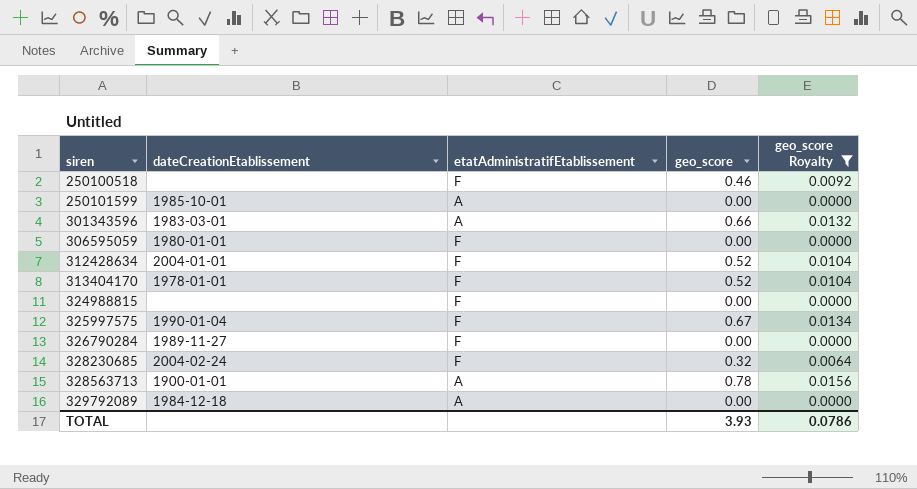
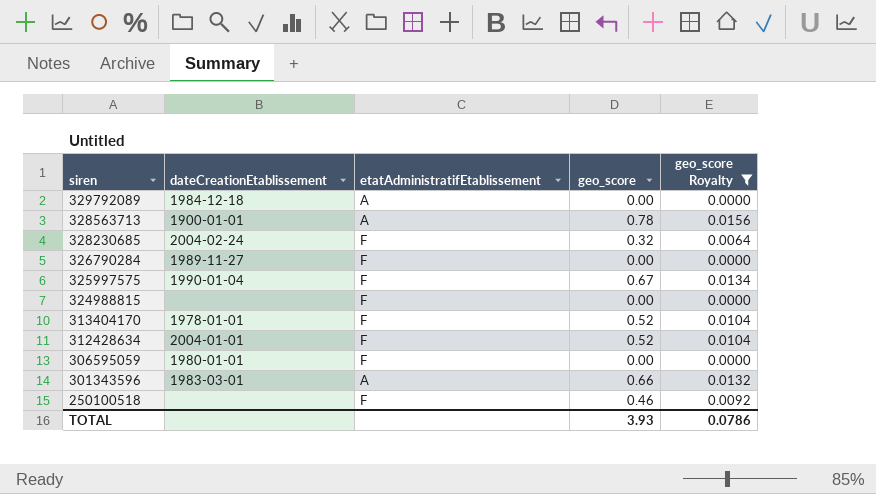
row order: siren ascending -> siren descending
row 250101599: 1985-10-01 | A | 0.00 | 0.0000 -> none

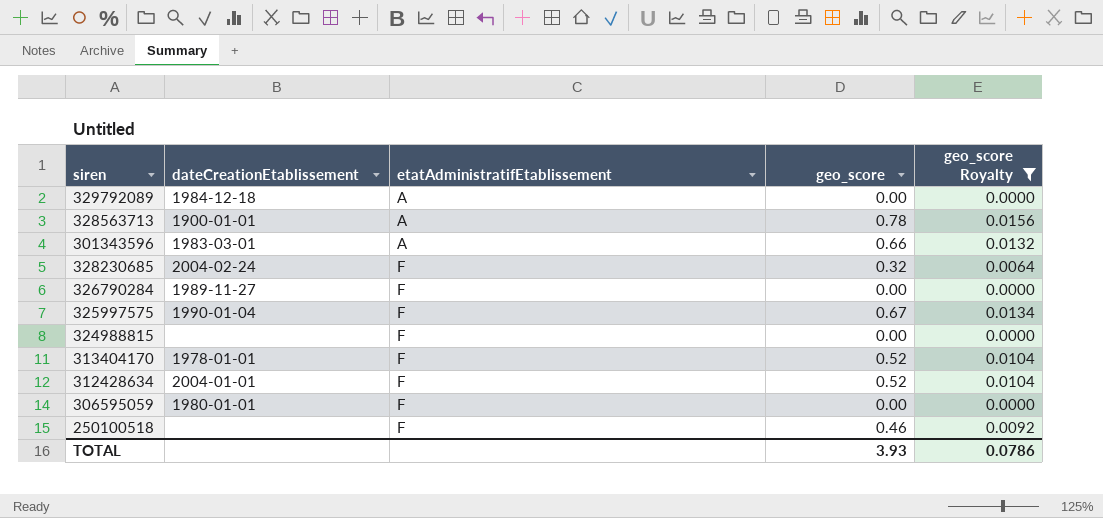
row order: siren descending -> etatAdministratifEtablissement ascending

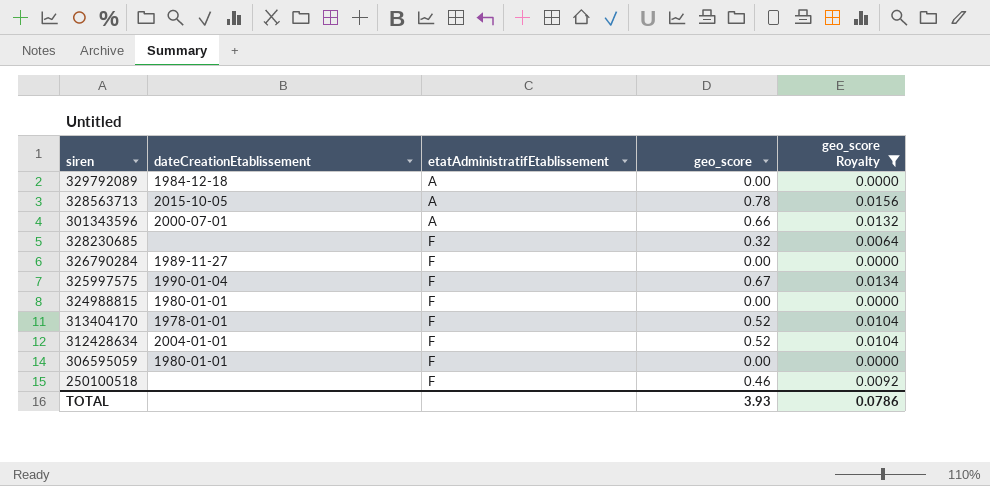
328563713 | dateCreationEtablissement: 1900-01-01 -> 2015-10-05
301343596 | dateCreationEtablissement: 1983-03-01 -> 2000-07-01
328230685 | dateCreationEtablissement: 2004-02-24 -> none
324988815 | dateCreationEtablissement: none -> 1980-01-01

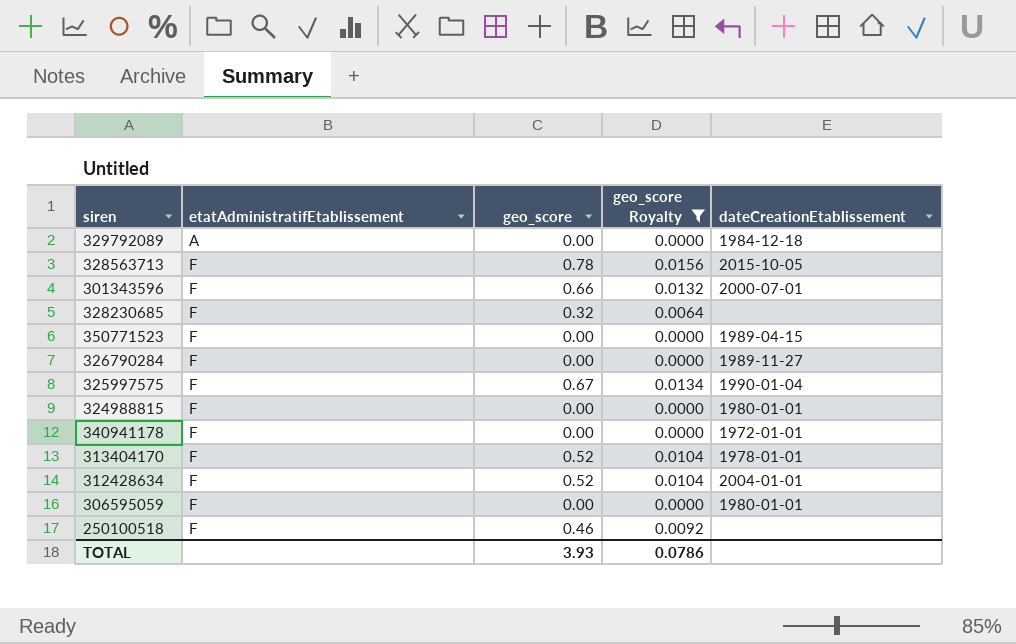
column dateCreationEtablissement | position: 2 -> 5
328563713 | etatAdministratifEtablissement: A -> F
301343596 | etatAdministratifEtablissement: A -> F
row 350771523: none -> F | 0.00 | 0.0000 | 1989-04-15
row 340941178: none -> F | 0.00 | 0.0000 | 1972-01-01

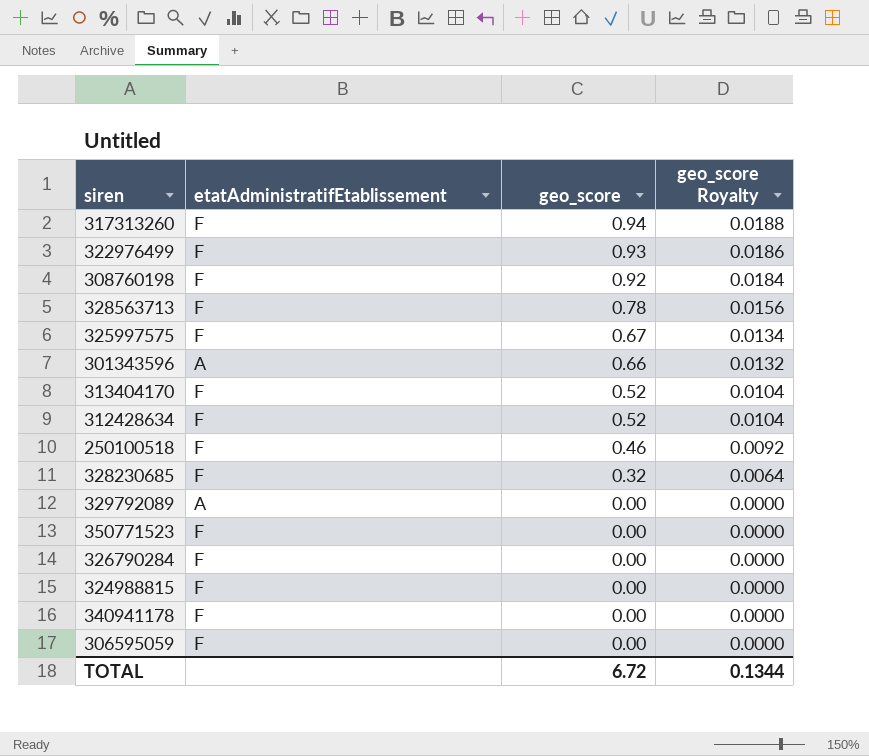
filter: geo_score Royalty <= 0.0156 -> none
row order: etatAdministratifEtablissement ascending -> geo_score descending
column dateCreationEtablissement | position: 5 -> none
301343596 | etatAdministratifEtablissement: F -> A
TOTAL | geo_score: 3.93 -> 6.72
TOTAL | geo_score Royalty: 0.0786 -> 0.1344

